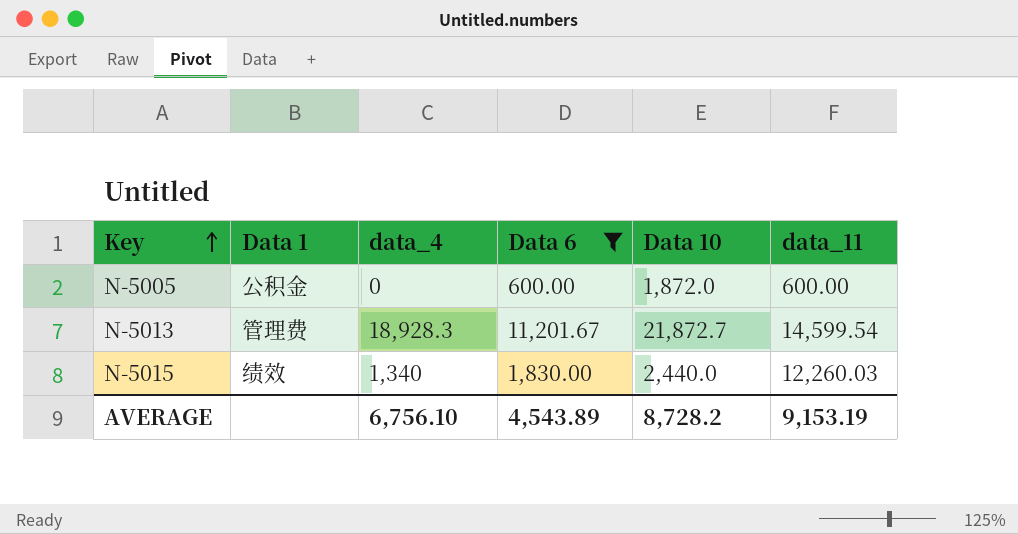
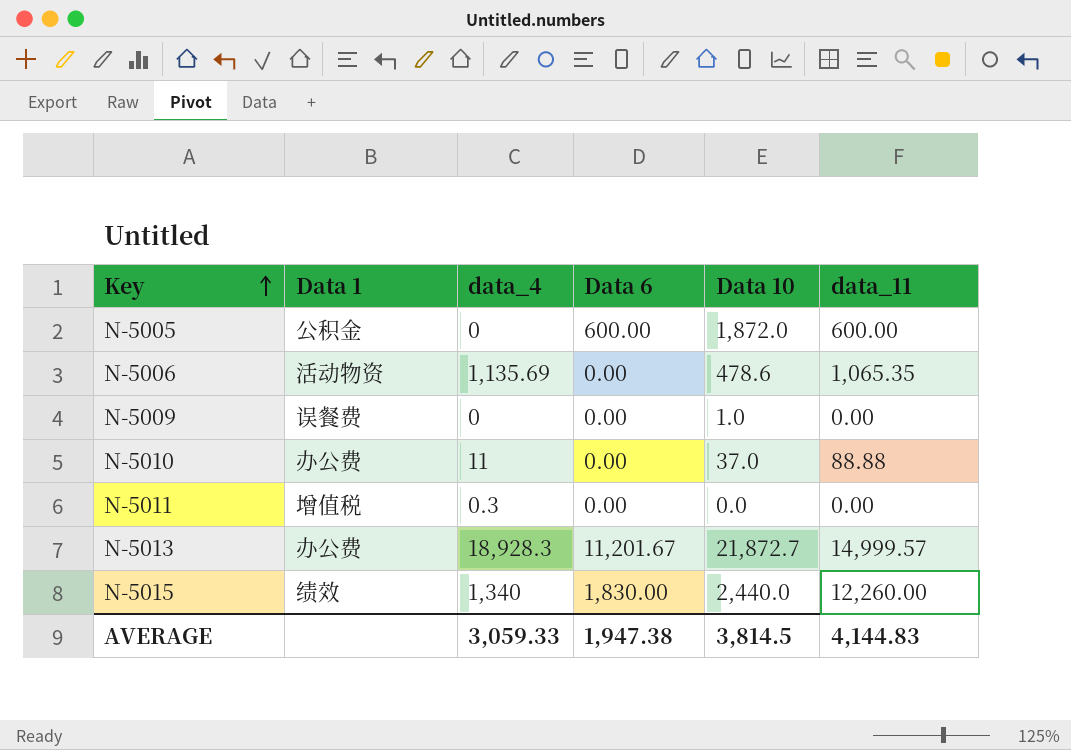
filter: Data 6 != 0.00 -> none
N-5013 | Data 1: 管理费 -> 办公费
N-5013 | data_11: 14,599.54 -> 14,999.57
N-5015 | data_11: 12,260.03 -> 12,260.00
AVERAGE | data_4: 6,756.10 -> 3,059.33
AVERAGE | Data 6: 4,543.89 -> 1,947.38
AVERAGE | Data 10: 8,728.2 -> 3,814.5
AVERAGE | data_11: 9,153.19 -> 4,144.83

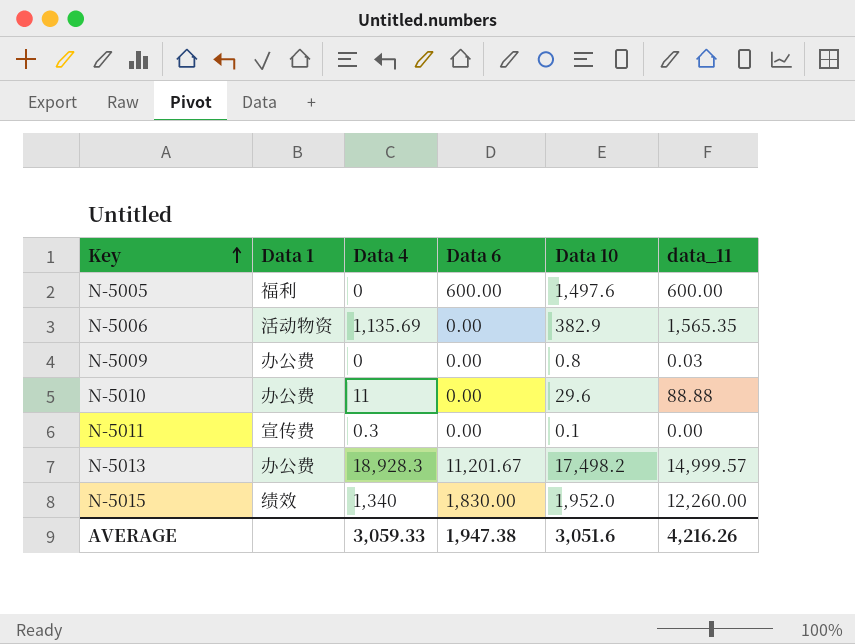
column name: data_4 -> Data 4
N-5005 | Data 1: 公积金 -> 福利
N-5005 | Data 10: 1,872.0 -> 1,497.6
N-5006 | Data 10: 478.6 -> 382.9
N-5006 | data_11: 1,065.35 -> 1,565.35
N-5009 | Data 1: 误餐费 -> 办公费
N-5009 | Data 10: 1.0 -> 0.8
N-5009 | data_11: 0.00 -> 0.03
N-5010 | Data 10: 37.0 -> 29.6
N-5011 | Data 1: 增值税 -> 宣传费
N-5011 | Data 10: 0.0 -> 0.1
N-5013 | Data 10: 21,872.7 -> 17,498.2
N-5015 | Data 10: 2,440.0 -> 1,952.0
AVERAGE | Data 10: 3,814.5 -> 3,051.6
AVERAGE | data_11: 4,144.83 -> 4,216.26

